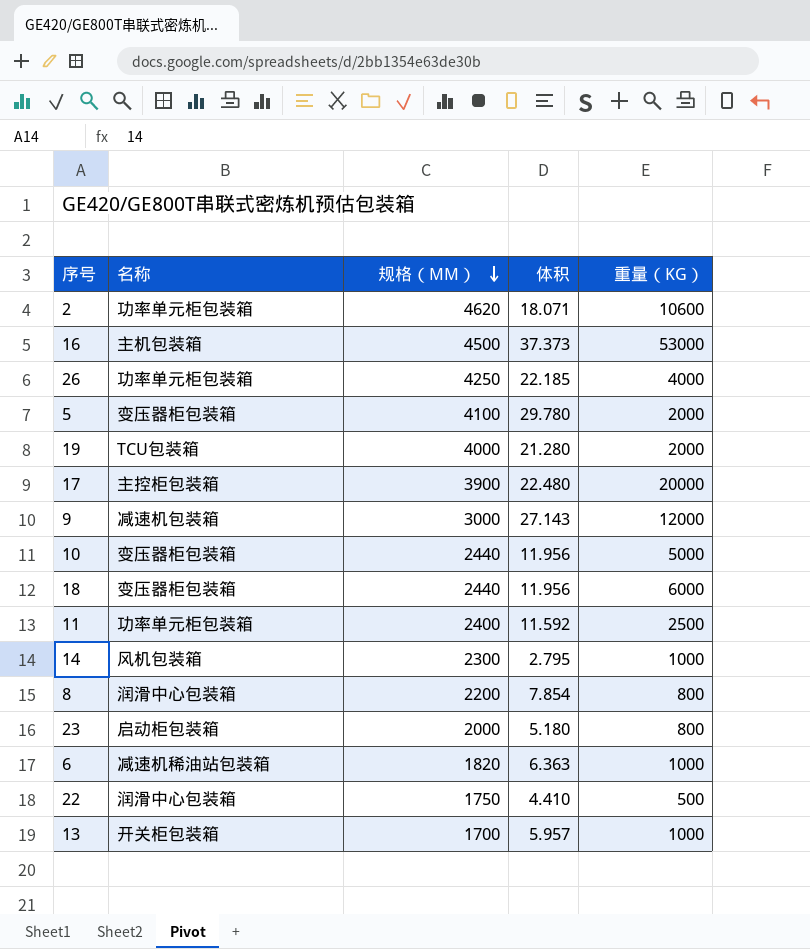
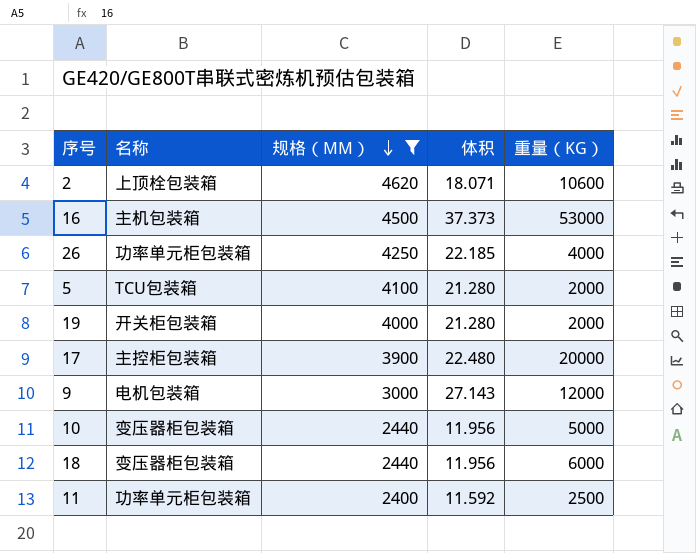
filter: none -> 规格（MM） >= 2400
2 | 名称: 功率单元柜包装箱 -> 上顶栓包装箱
5 | 名称: 变压器柜包装箱 -> TCU包装箱
5 | 体积: 29.780 -> 21.280
19 | 名称: TCU包装箱 -> 开关柜包装箱
9 | 名称: 减速机包装箱 -> 电机包装箱

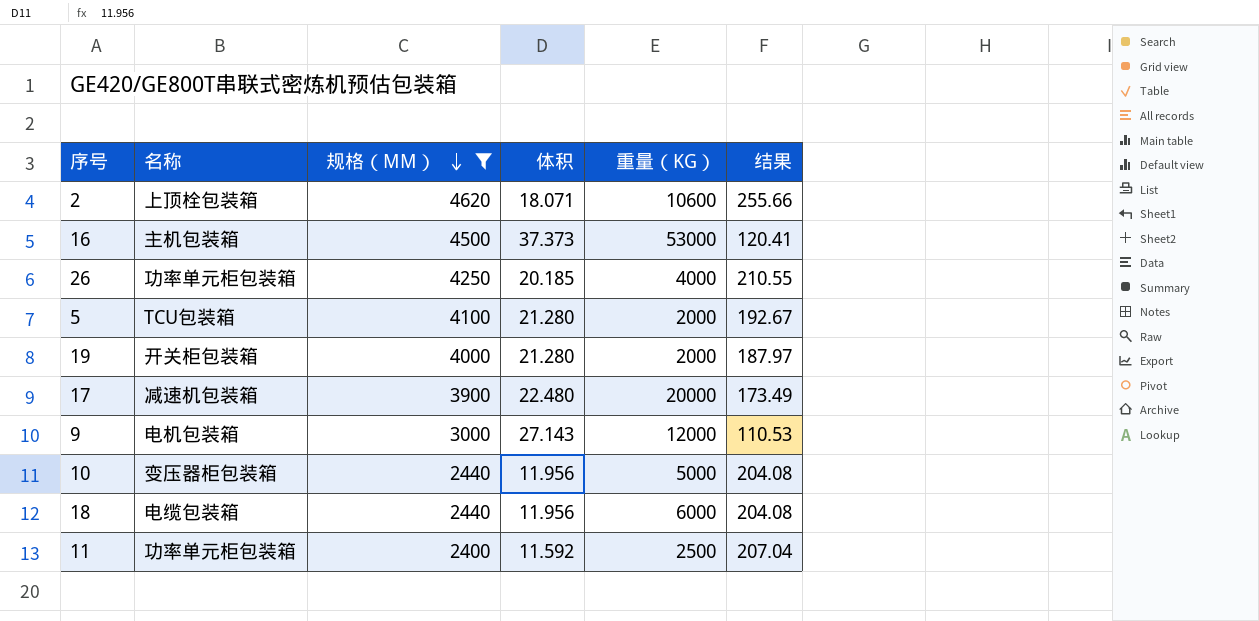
column 结果 | formula: none -> [规格（MM）] / [体积]
26 | 体积: 22.185 -> 20.185
17 | 名称: 主控柜包装箱 -> 减速机包装箱
18 | 名称: 变压器柜包装箱 -> 电缆包装箱

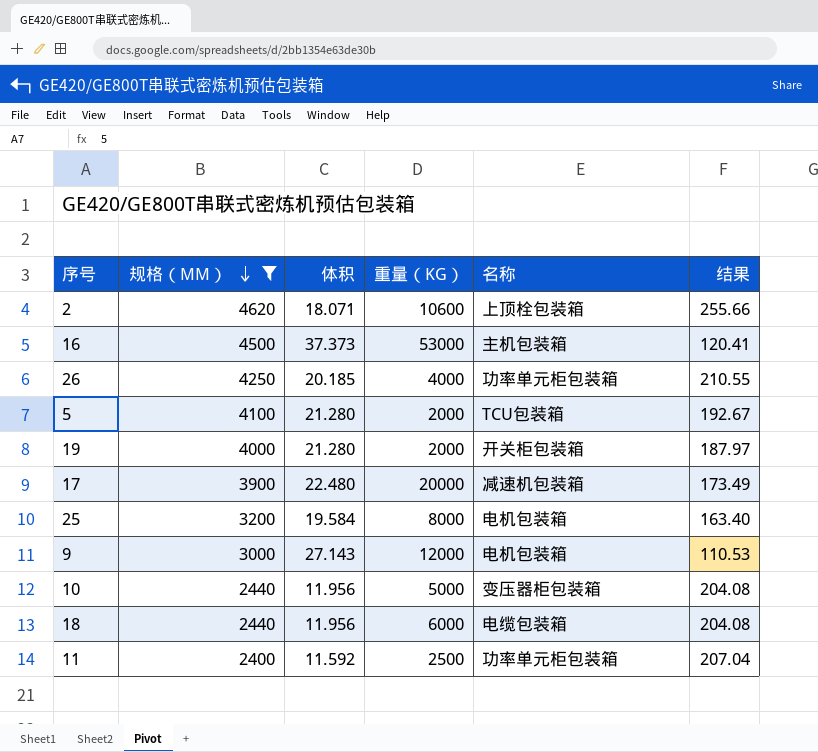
column 名称 | position: 2 -> 5
row 25: none -> 3200 | 19.584 | 8000 | 电机包装箱 | 163.40

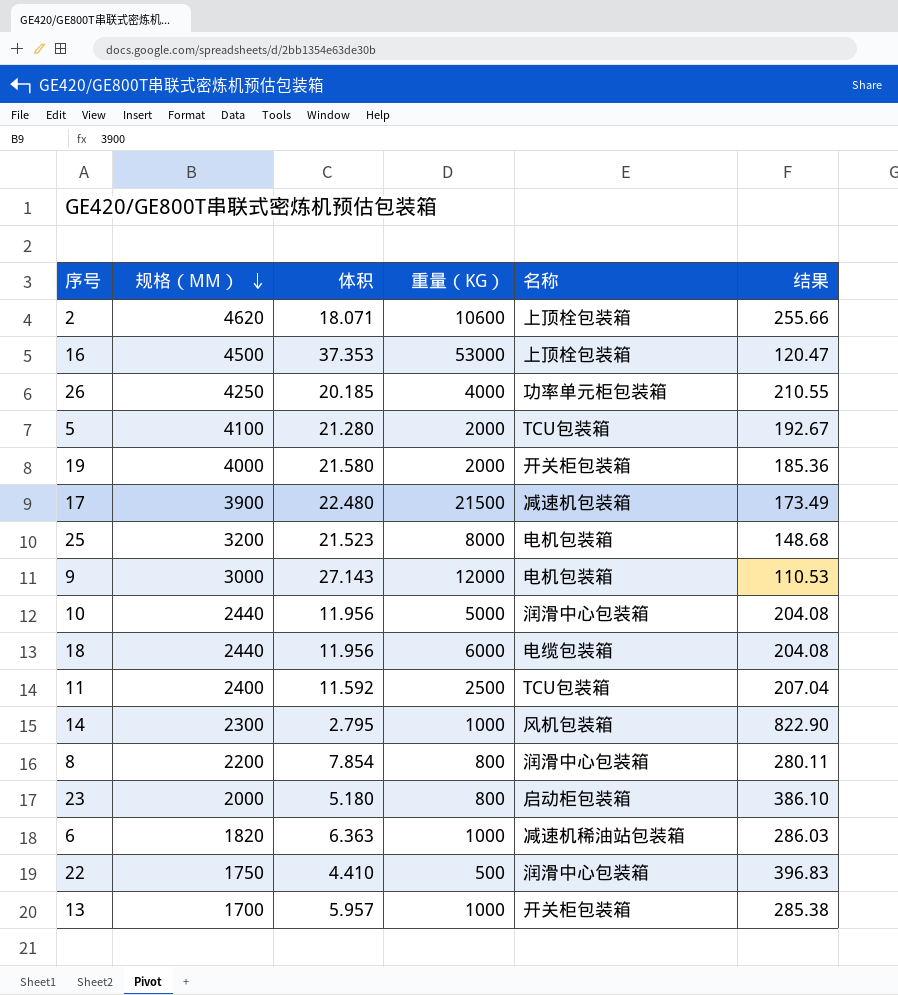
filter: 规格（MM） >= 2400 -> none
16 | 体积: 37.373 -> 37.353
16 | 名称: 主机包装箱 -> 上顶栓包装箱
16 | 结果: 120.41 -> 120.47
19 | 体积: 21.280 -> 21.580
19 | 结果: 187.97 -> 185.36
17 | 重量（KG）: 20000 -> 21500
25 | 体积: 19.584 -> 21.523
25 | 结果: 163.40 -> 148.68
10 | 名称: 变压器柜包装箱 -> 润滑中心包装箱
11 | 名称: 功率单元柜包装箱 -> TCU包装箱

